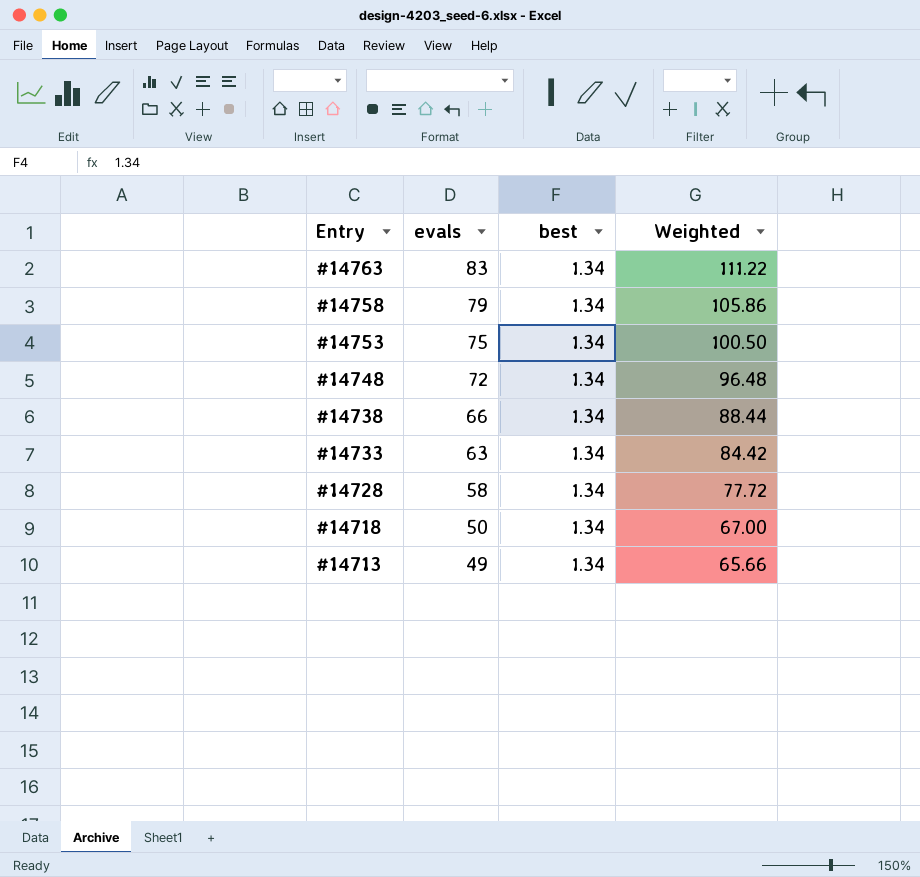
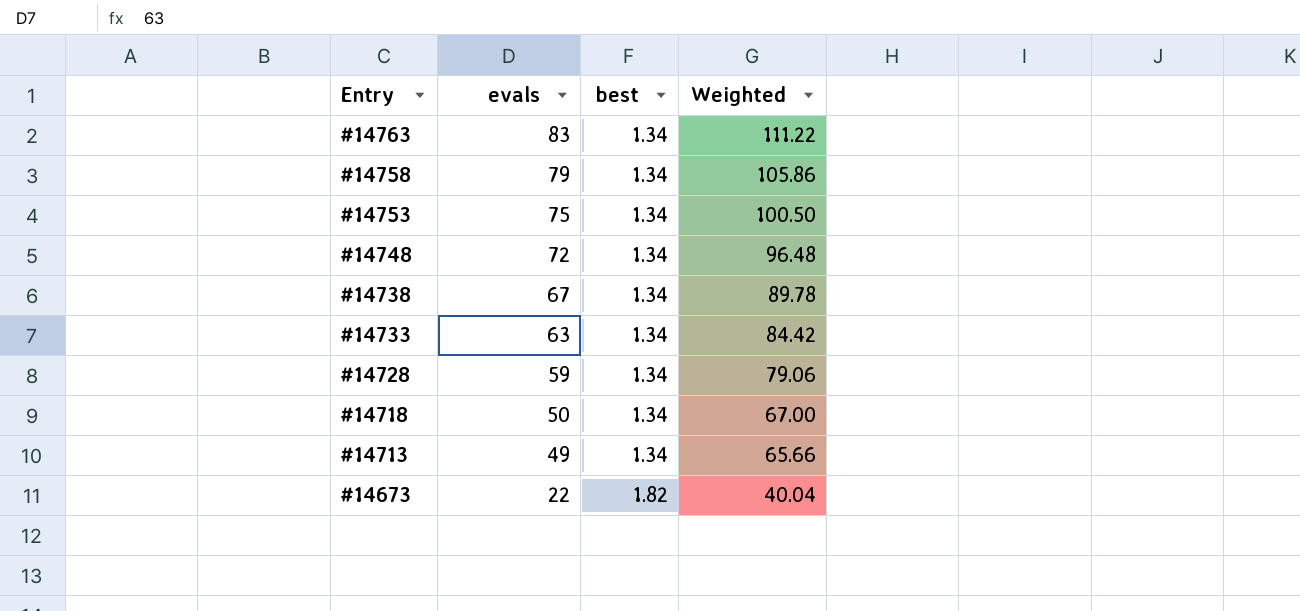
#14738 | evals: 66 -> 67
#14738 | Weighted: 88.44 -> 89.78
#14728 | evals: 58 -> 59
#14728 | Weighted: 77.72 -> 79.06
row #14673: none -> 22 | 1.82 | 40.04

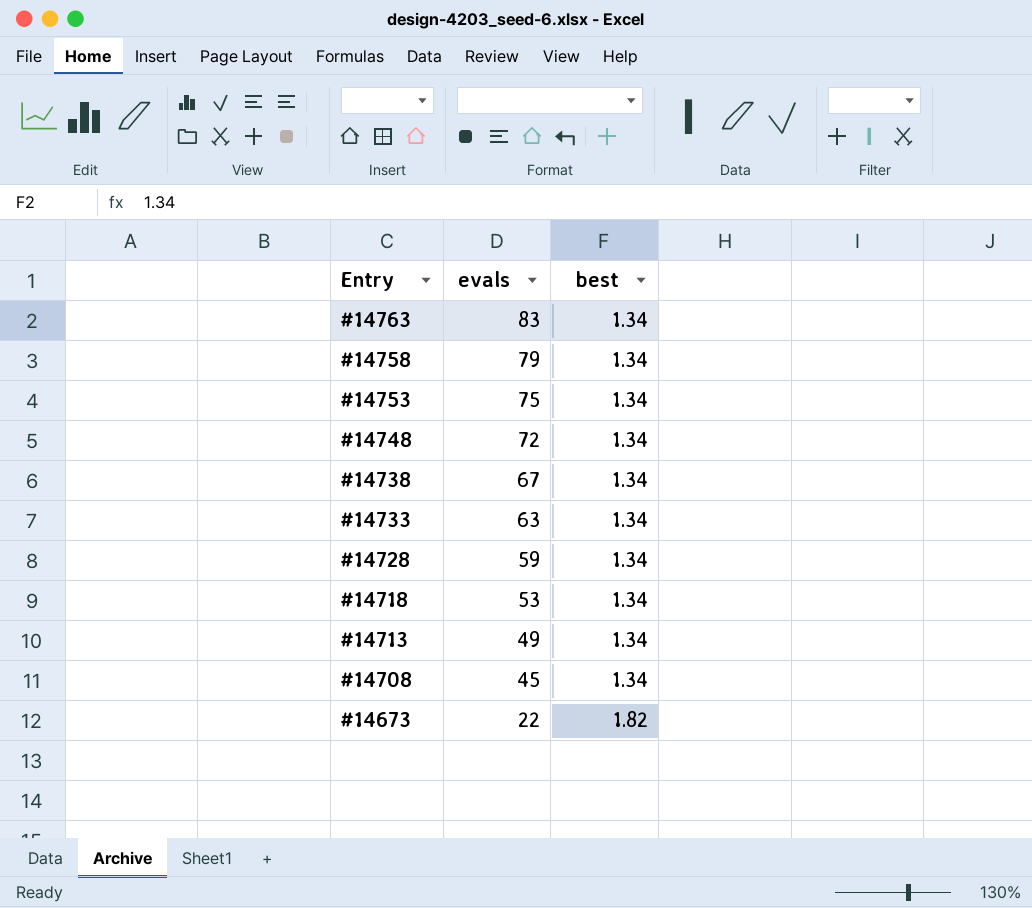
column Weighted | formula: [evals] * [best] -> none
#14718 | evals: 50 -> 53
row #14708: none -> 45 | 1.34

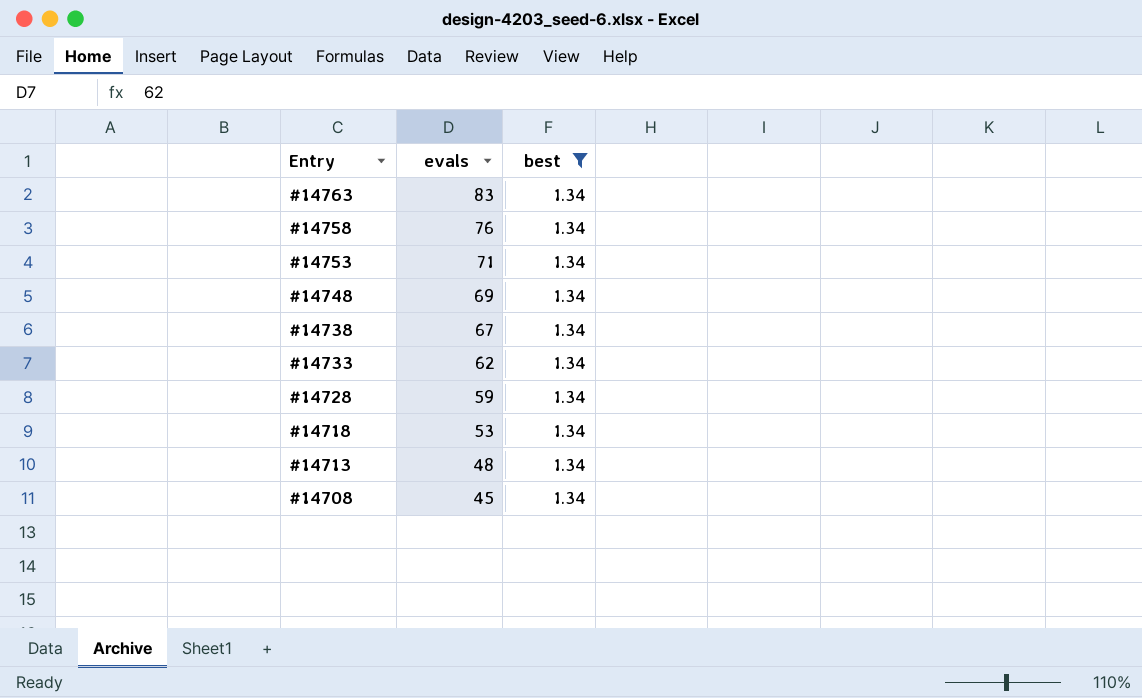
filter: none -> best = 1.34
#14758 | evals: 79 -> 76
#14753 | evals: 75 -> 71
#14748 | evals: 72 -> 69
#14733 | evals: 63 -> 62
#14713 | evals: 49 -> 48

